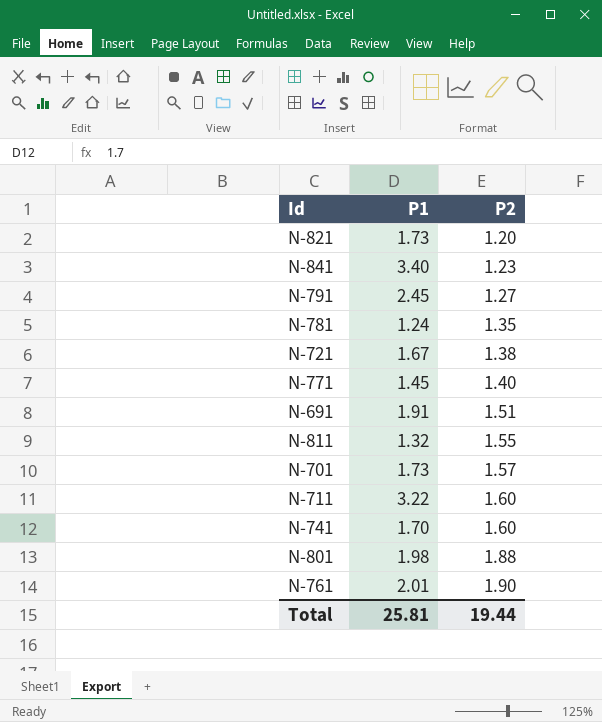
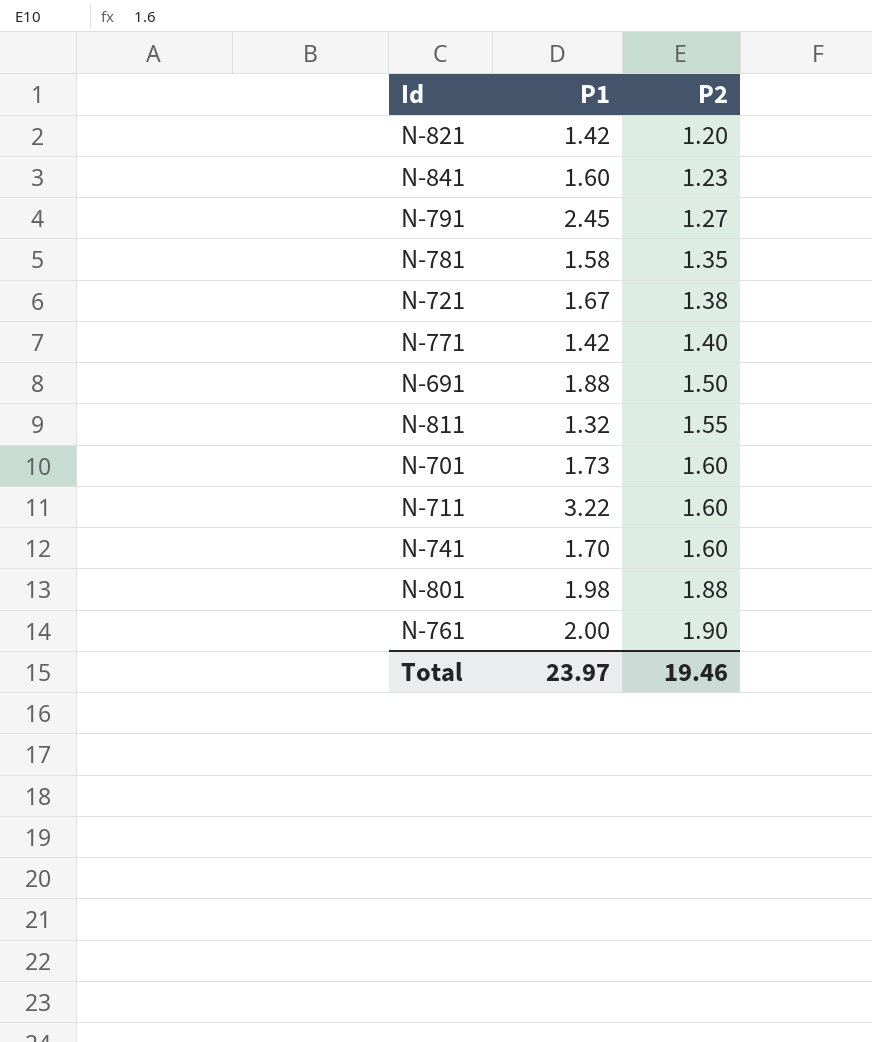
N-821 | P1: 1.73 -> 1.42
N-841 | P1: 3.40 -> 1.60
N-781 | P1: 1.24 -> 1.58
N-771 | P1: 1.45 -> 1.42
N-691 | P1: 1.91 -> 1.88
N-691 | P2: 1.51 -> 1.50
N-701 | P2: 1.57 -> 1.60
N-761 | P1: 2.01 -> 2.00
Total | P1: 25.81 -> 23.97
Total | P2: 19.44 -> 19.46

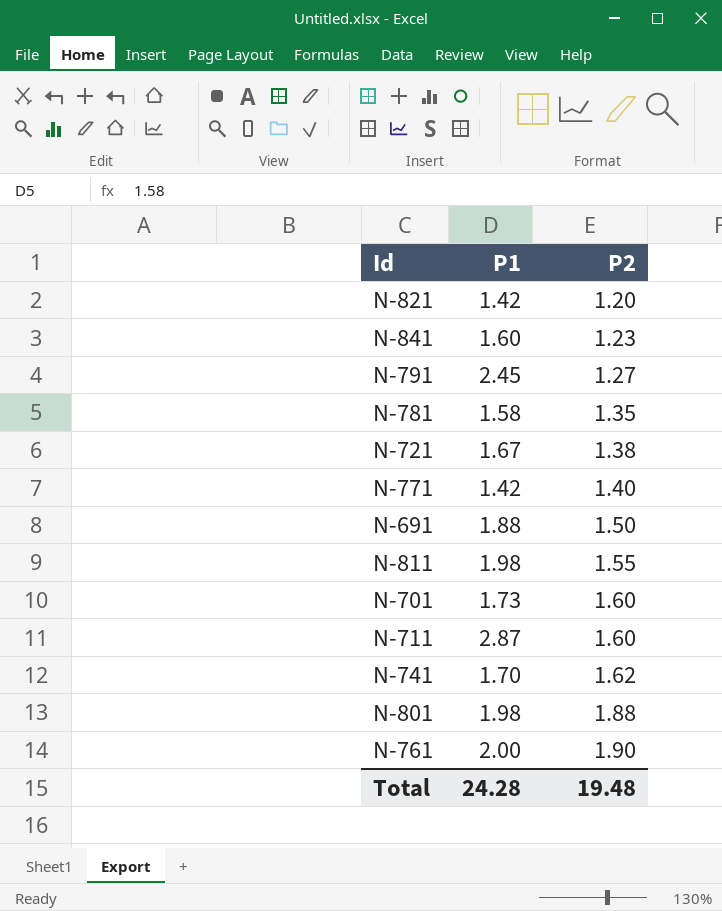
N-811 | P1: 1.32 -> 1.98
N-711 | P1: 3.22 -> 2.87
N-741 | P2: 1.60 -> 1.62
Total | P1: 23.97 -> 24.28
Total | P2: 19.46 -> 19.48

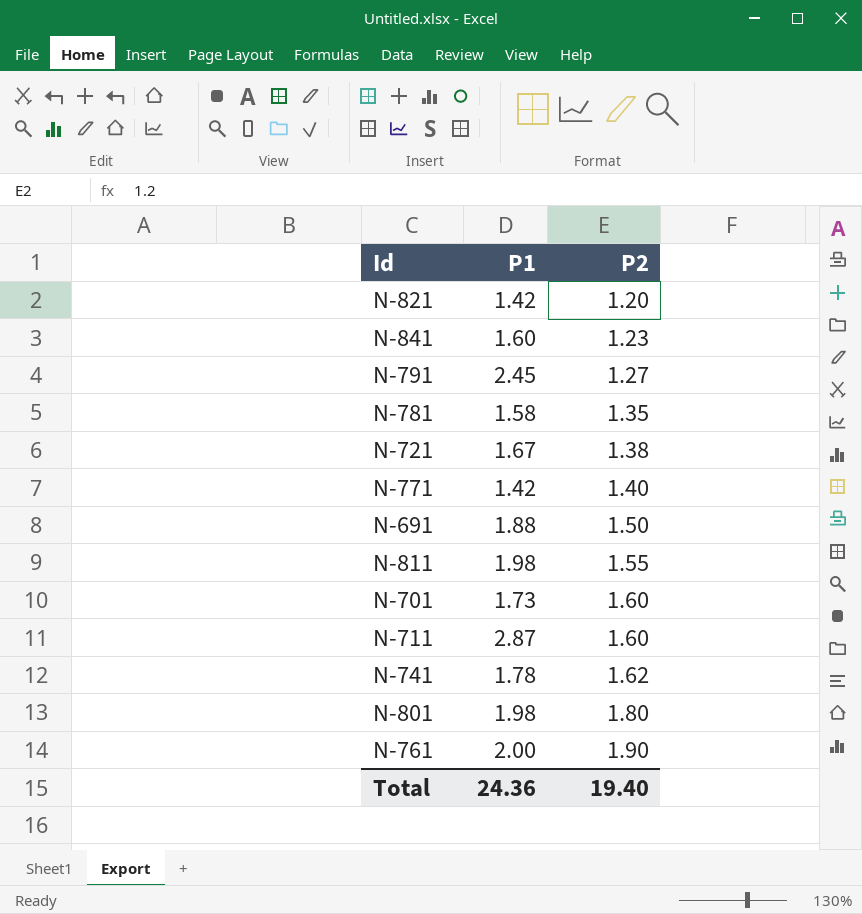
N-741 | P1: 1.70 -> 1.78
N-801 | P2: 1.88 -> 1.80
Total | P1: 24.28 -> 24.36
Total | P2: 19.48 -> 19.40

